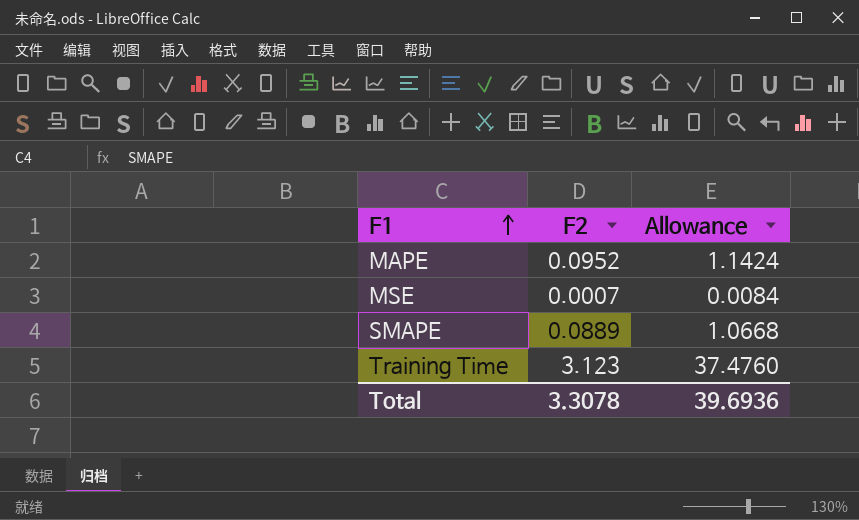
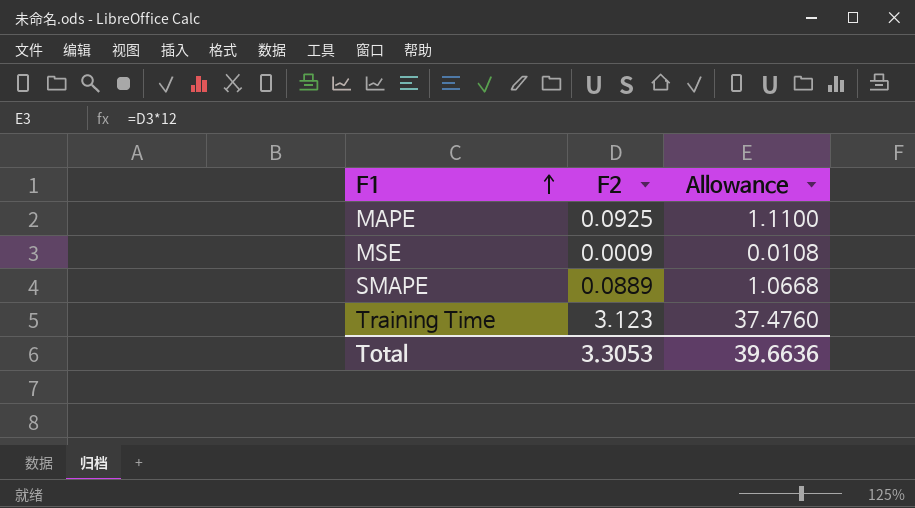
MAPE | F2: 0.0952 -> 0.0925
MAPE | Allowance: 1.1424 -> 1.1100
MSE | F2: 0.0007 -> 0.0009
MSE | Allowance: 0.0084 -> 0.0108
Total | F2: 3.3078 -> 3.3053
Total | Allowance: 39.6936 -> 39.6636

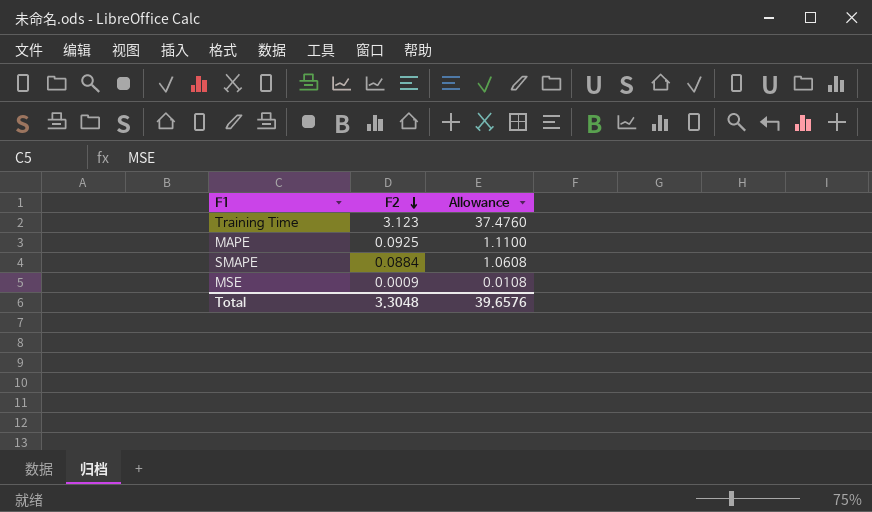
row order: F1 ascending -> F2 descending
SMAPE | F2: 0.0889 -> 0.0884
SMAPE | Allowance: 1.0668 -> 1.0608
Total | F2: 3.3053 -> 3.3048
Total | Allowance: 39.6636 -> 39.6576

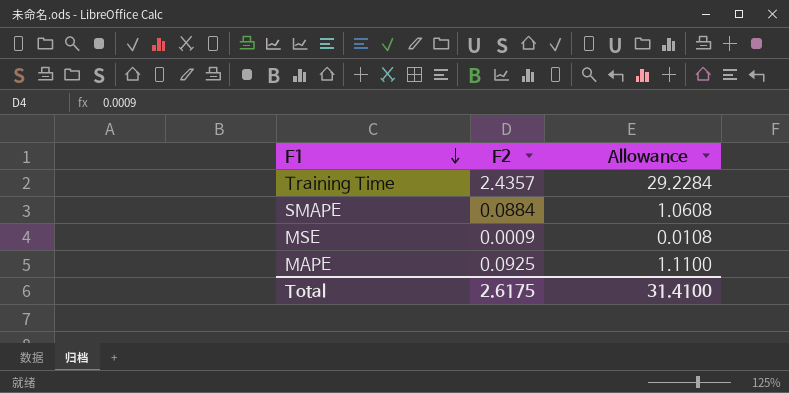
row order: F2 descending -> F1 descending
Training Time | F2: 3.123 -> 2.4357
Training Time | Allowance: 37.4760 -> 29.2284
Total | F2: 3.3048 -> 2.6175
Total | Allowance: 39.6576 -> 31.4100

